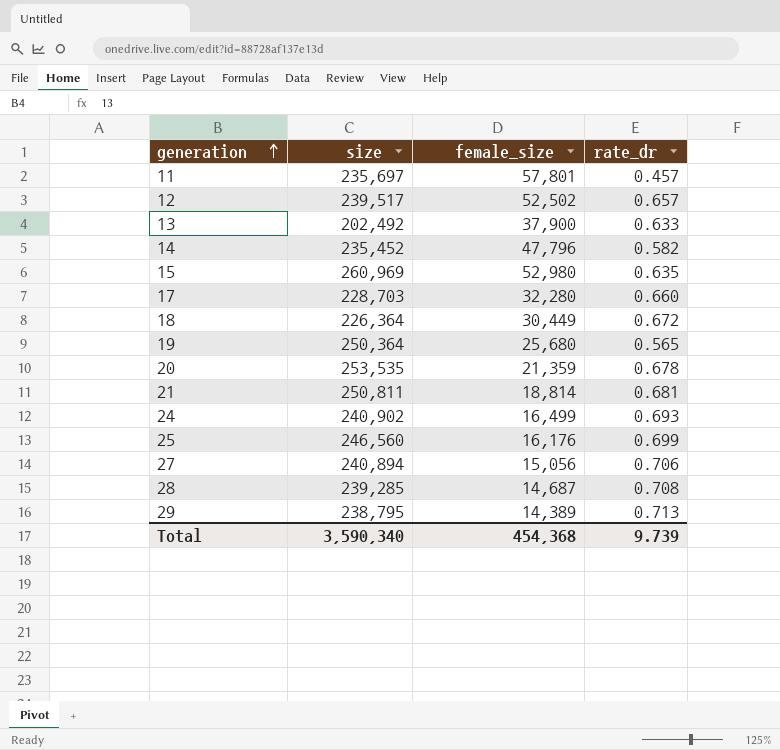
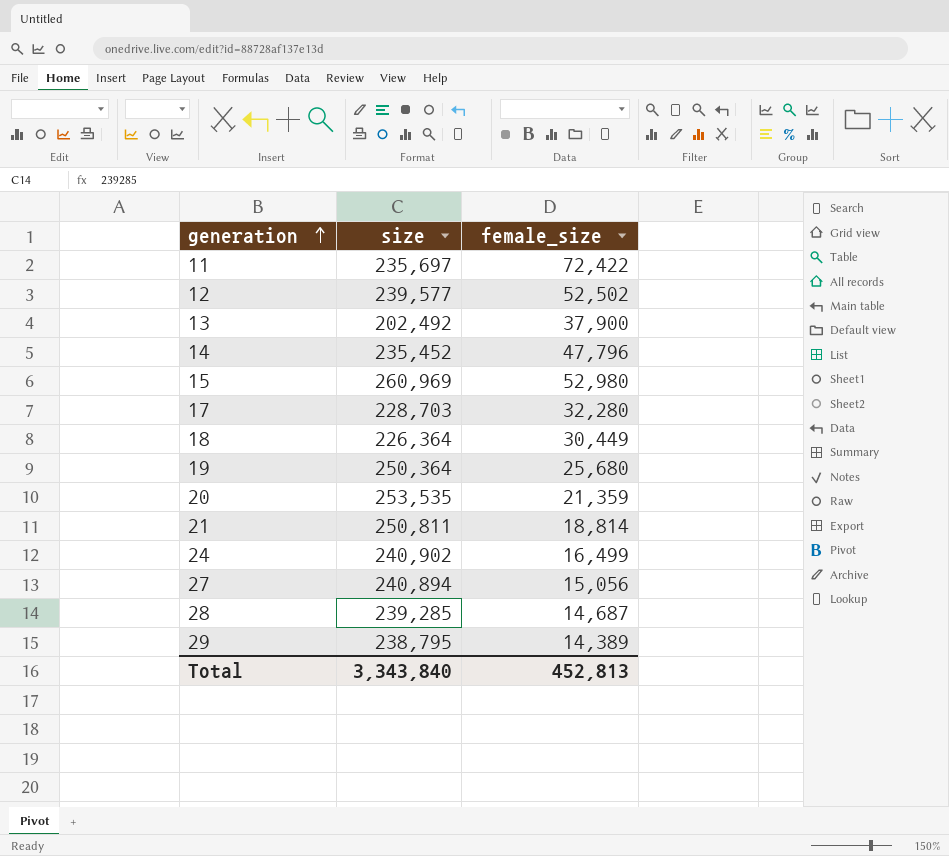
column rate_dr | position: 4 -> none
row 25: 246,560 | 16,176 | 0.699 -> none
11 | female_size: 57,801 -> 72,422
12 | size: 239,517 -> 239,577
Total | size: 3,590,340 -> 3,343,840
Total | female_size: 454,368 -> 452,813

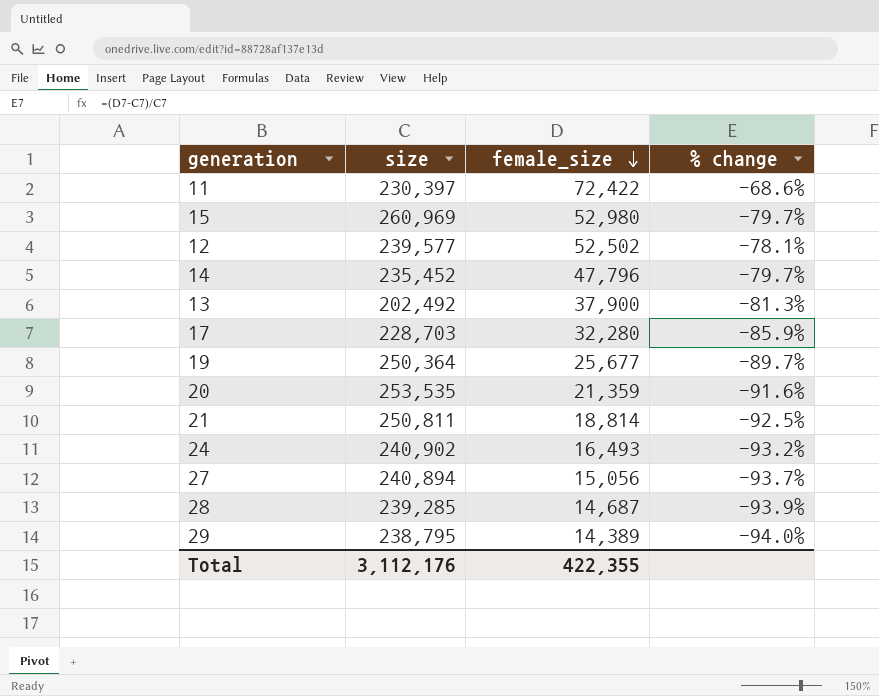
row order: generation ascending -> female_size descending
column % change | formula: none -> ([female_size] - [size]) / [size]
row 18: 226,364 | 30,449 -> none
11 | size: 235,697 -> 230,397
19 | female_size: 25,680 -> 25,677
24 | female_size: 16,499 -> 16,493
Total | size: 3,343,840 -> 3,112,176
Total | female_size: 452,813 -> 422,355

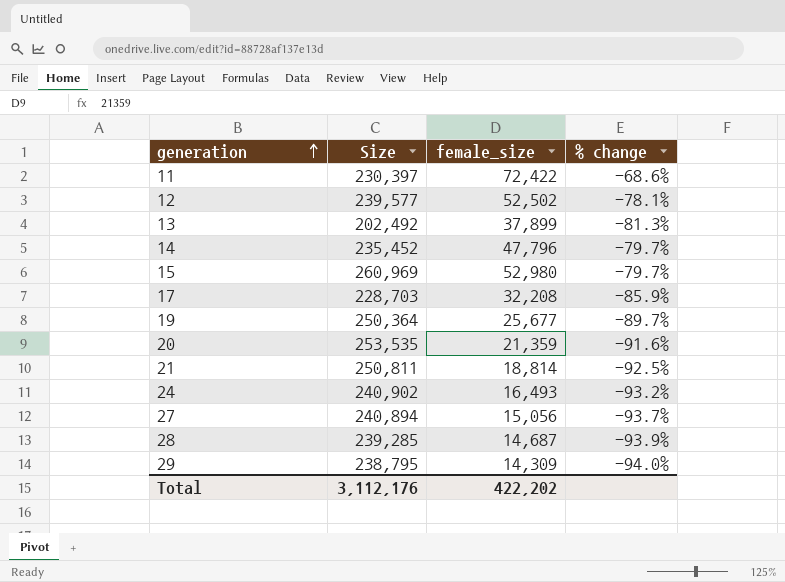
row order: female_size descending -> generation ascending
column name: size -> Size
13 | female_size: 37,900 -> 37,899
17 | female_size: 32,280 -> 32,208
29 | female_size: 14,389 -> 14,309
Total | female_size: 422,355 -> 422,202

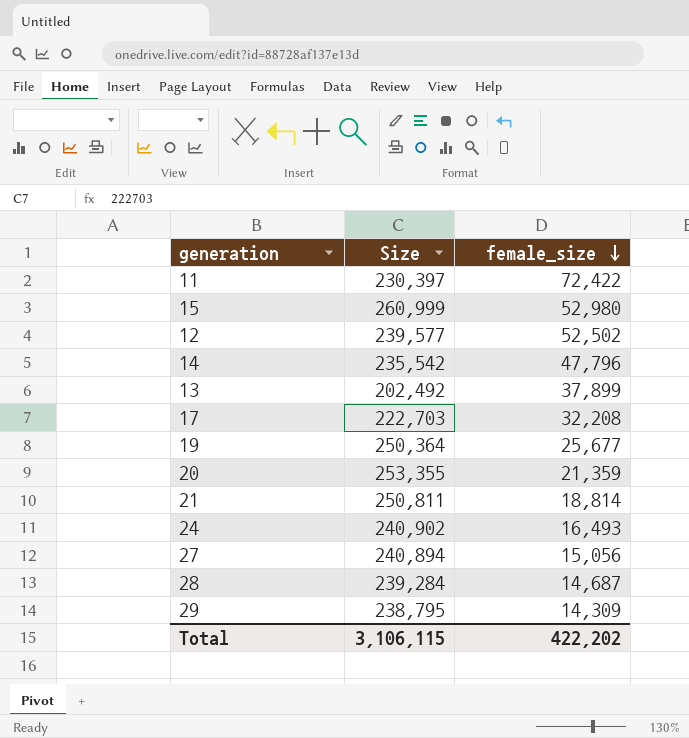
row order: generation ascending -> female_size descending
column % change | formula: ([female_size] - [Size]) / [Size] -> none
15 | Size: 260,969 -> 260,999
14 | Size: 235,452 -> 235,542
17 | Size: 228,703 -> 222,703
20 | Size: 253,535 -> 253,355
28 | Size: 239,285 -> 239,284
Total | Size: 3,112,176 -> 3,106,115

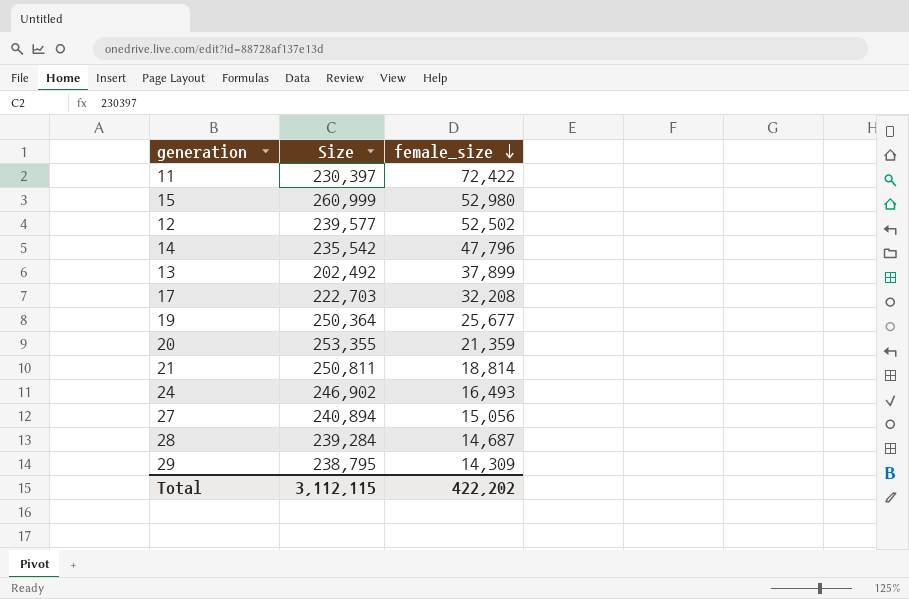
24 | Size: 240,902 -> 246,902
Total | Size: 3,106,115 -> 3,112,115

